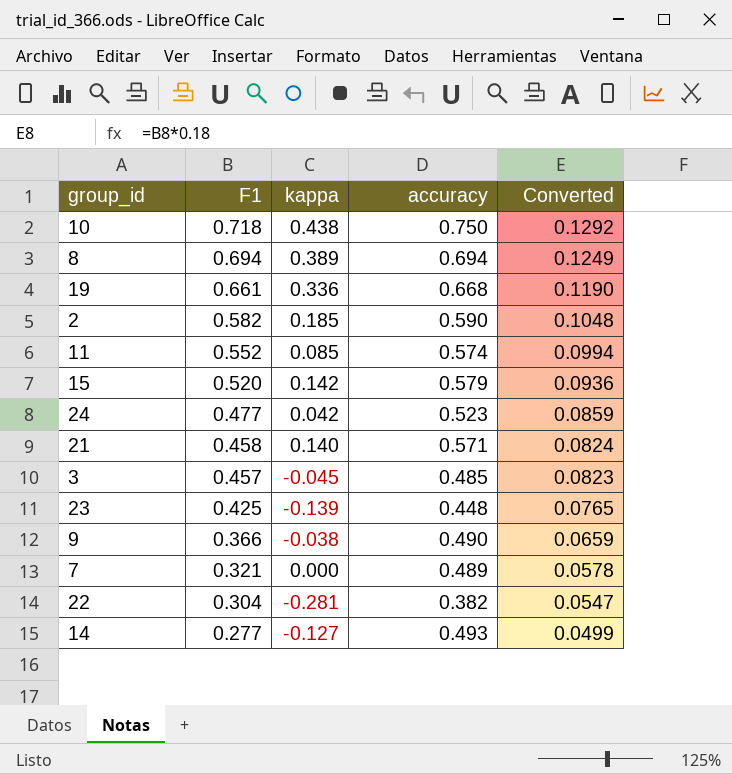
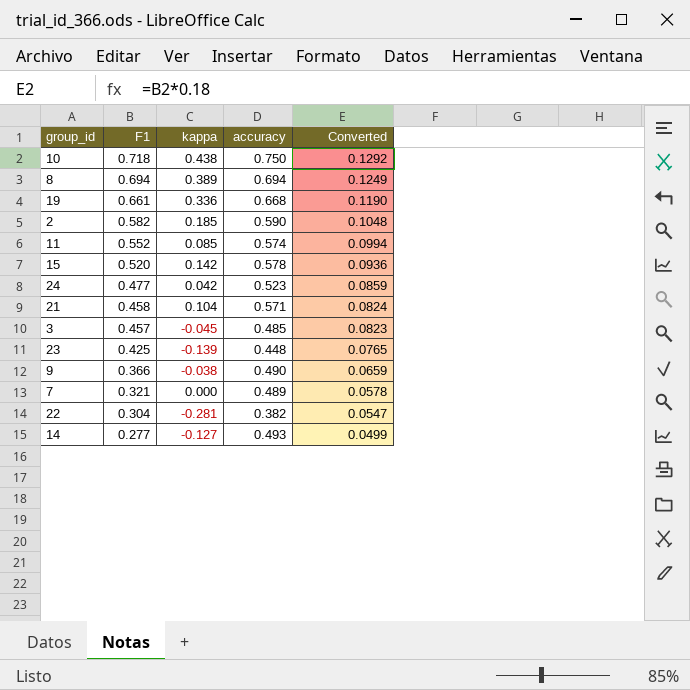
15 | accuracy: 0.579 -> 0.578
21 | kappa: 0.140 -> 0.104

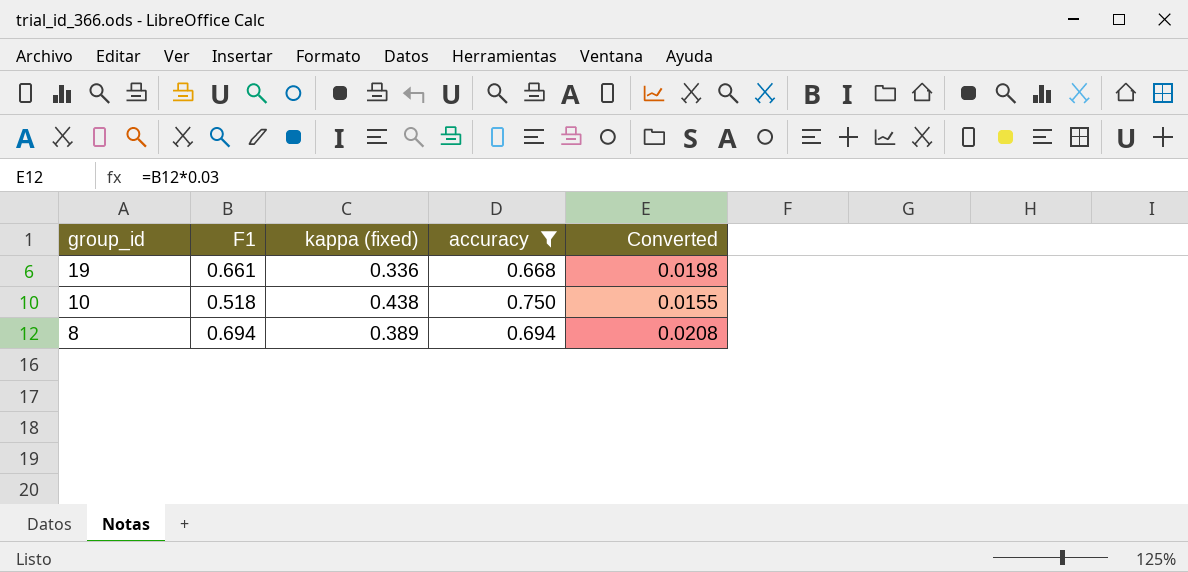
filter: none -> accuracy >= 0.668
row order: F1 descending -> group_id descending
column name: kappa -> kappa (fixed)
column Converted | formula: [F1] * 0.18 -> [F1] * 0.03
10 | F1: 0.718 -> 0.518

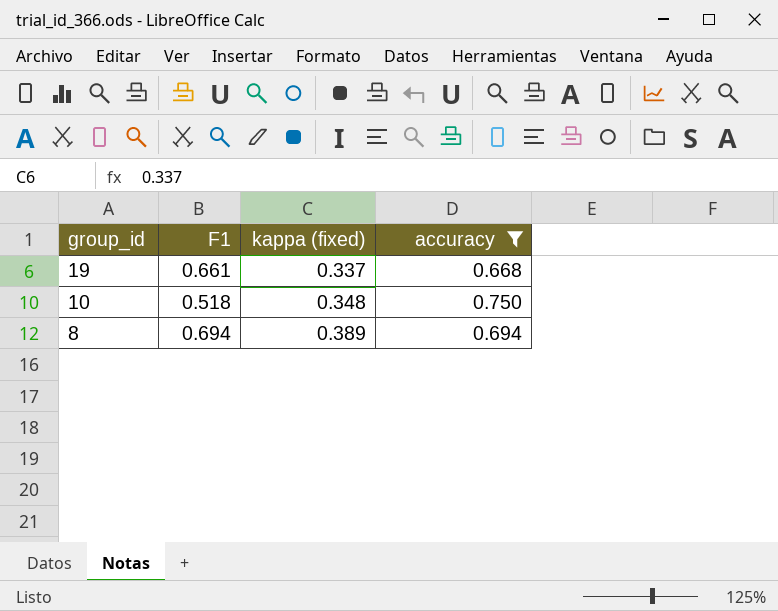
column Converted | formula: [F1] * 0.03 -> none
19 | kappa (fixed): 0.336 -> 0.337
10 | kappa (fixed): 0.438 -> 0.348

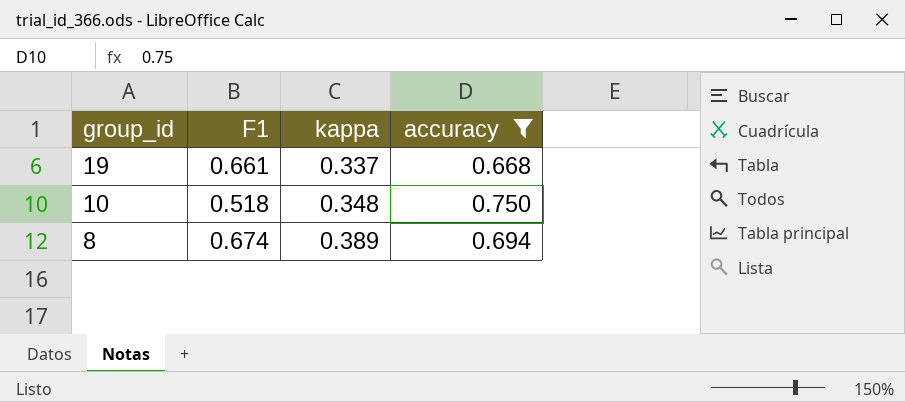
column name: kappa (fixed) -> kappa
8 | F1: 0.694 -> 0.674

